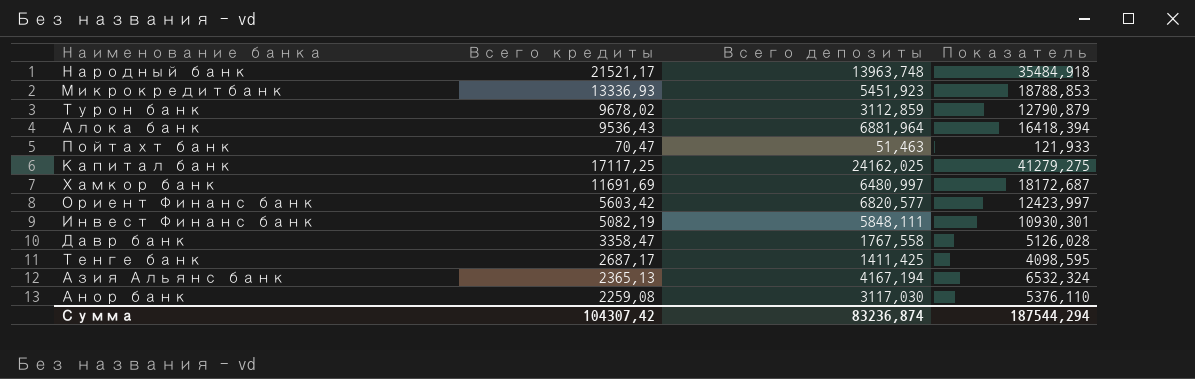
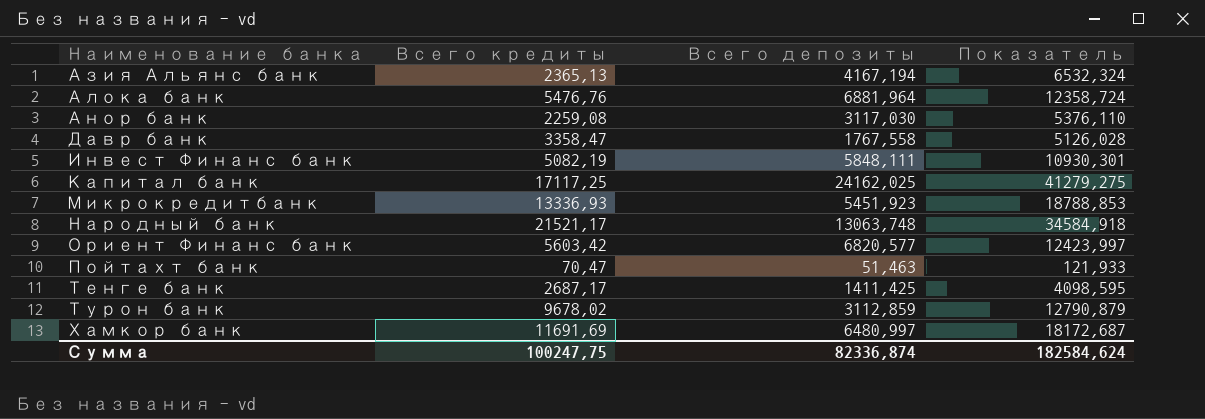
row order: none -> Наименование банка ascending
Алока банк | Всего кредиты: 9536,43 -> 5476,76
Алока банк | Показатель: 16418,394 -> 12358,724
Народный банк | Всего депозиты: 13963,748 -> 13063,748
Народный банк | Показатель: 35484,918 -> 34584,918
Сумма | Всего кредиты: 104307,42 -> 100247,75
Сумма | Всего депозиты: 83236,874 -> 82336,874
Сумма | Показатель: 187544,294 -> 182584,624

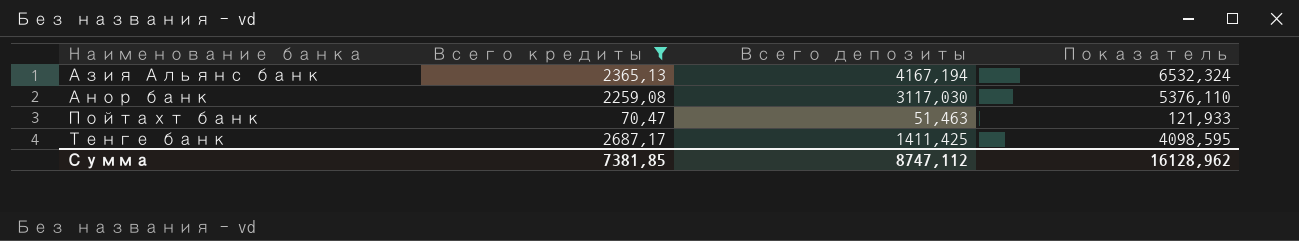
filter: none -> Всего кредиты <= 2687,17
Сумма | Всего кредиты: 100247,75 -> 7381,85
Сумма | Всего депозиты: 82336,874 -> 8747,112
Сумма | Показатель: 182584,624 -> 16128,962

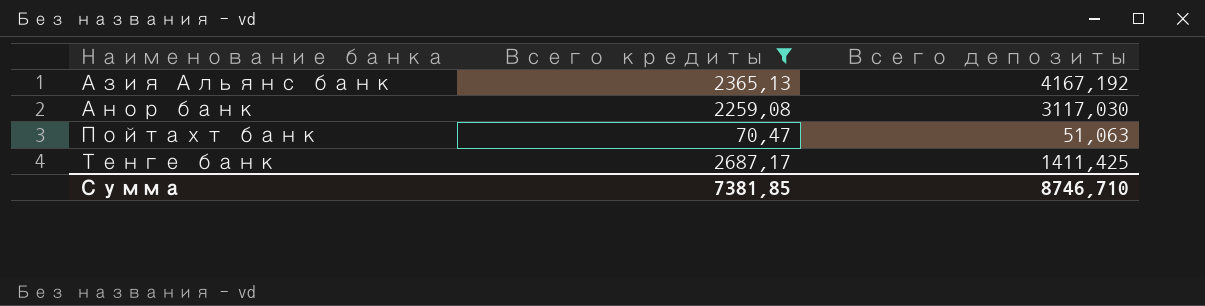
column Показатель | formula: [Всего кредиты] + [Всего депозиты] -> none
Азия Альянс банк | Всего депозиты: 4167,194 -> 4167,192
Пойтахт банк | Всего депозиты: 51,463 -> 51,063
Сумма | Всего депозиты: 8747,112 -> 8746,710

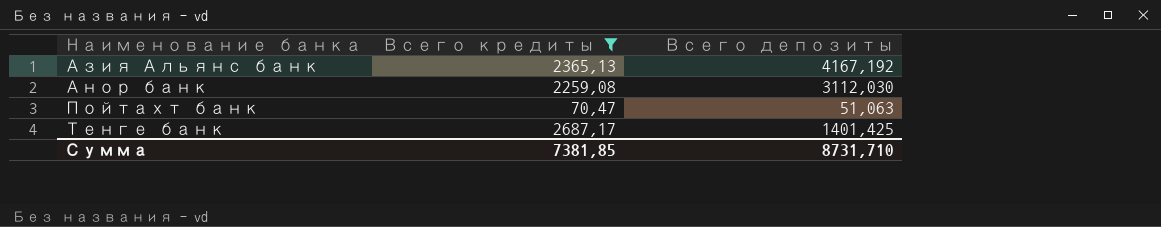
Анор банк | Всего депозиты: 3117,030 -> 3112,030
Тенге банк | Всего депозиты: 1411,425 -> 1401,425
Сумма | Всего депозиты: 8746,710 -> 8731,710

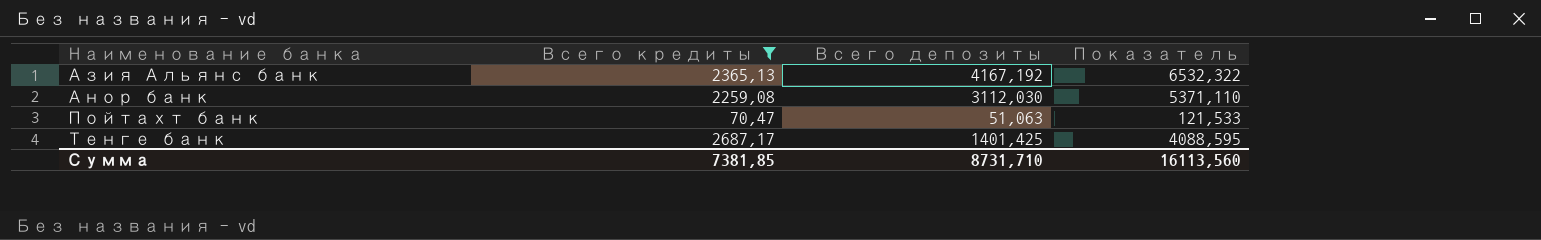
column Показатель | formula: none -> [Всего кредиты] + [Всего депозиты]

